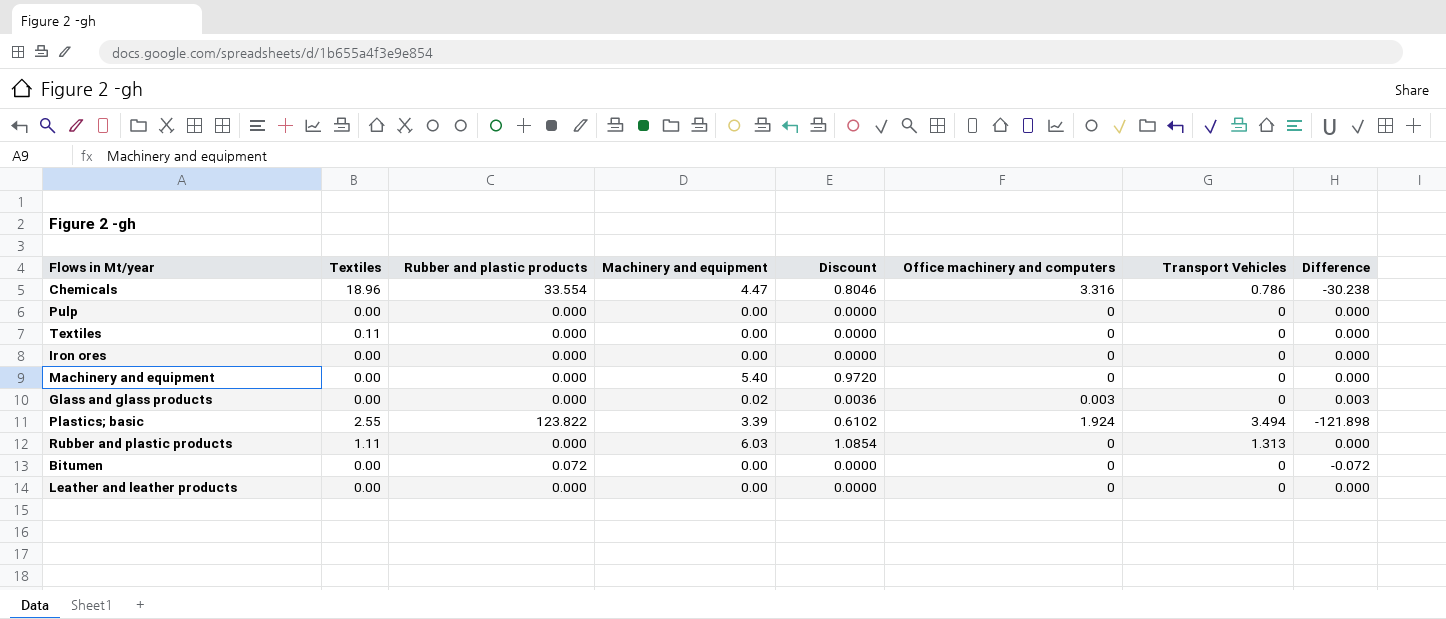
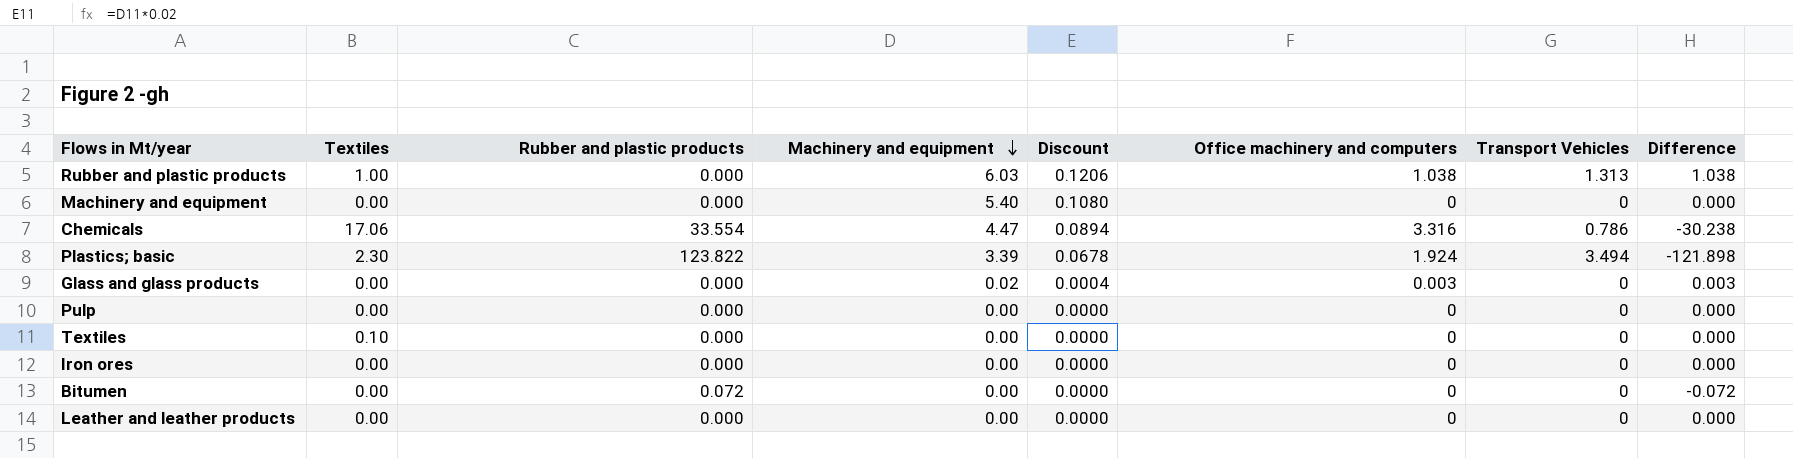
row order: none -> Machinery and equipment descending
column Discount | formula: [Machinery and equipment] * 0.18 -> [Machinery and equipment] * 0.02
Rubber and plastic products | Textiles: 1.11 -> 1.00
Rubber and plastic products | Office machinery and computers: 0 -> 1.038
Rubber and plastic products | Difference: 0.000 -> 1.038
Chemicals | Textiles: 18.96 -> 17.06
Plastics; basic | Textiles: 2.55 -> 2.30
Textiles | Textiles: 0.11 -> 0.10

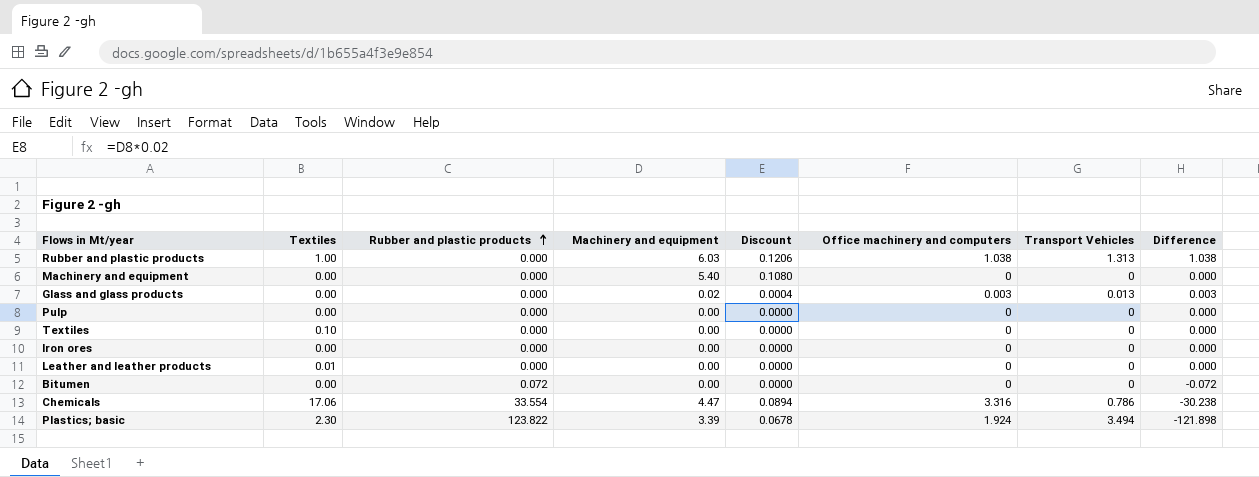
row order: Machinery and equipment descending -> Rubber and plastic products ascending
Glass and glass products | Transport Vehicles: 0 -> 0.013
Leather and leather products | Textiles: 0.00 -> 0.01

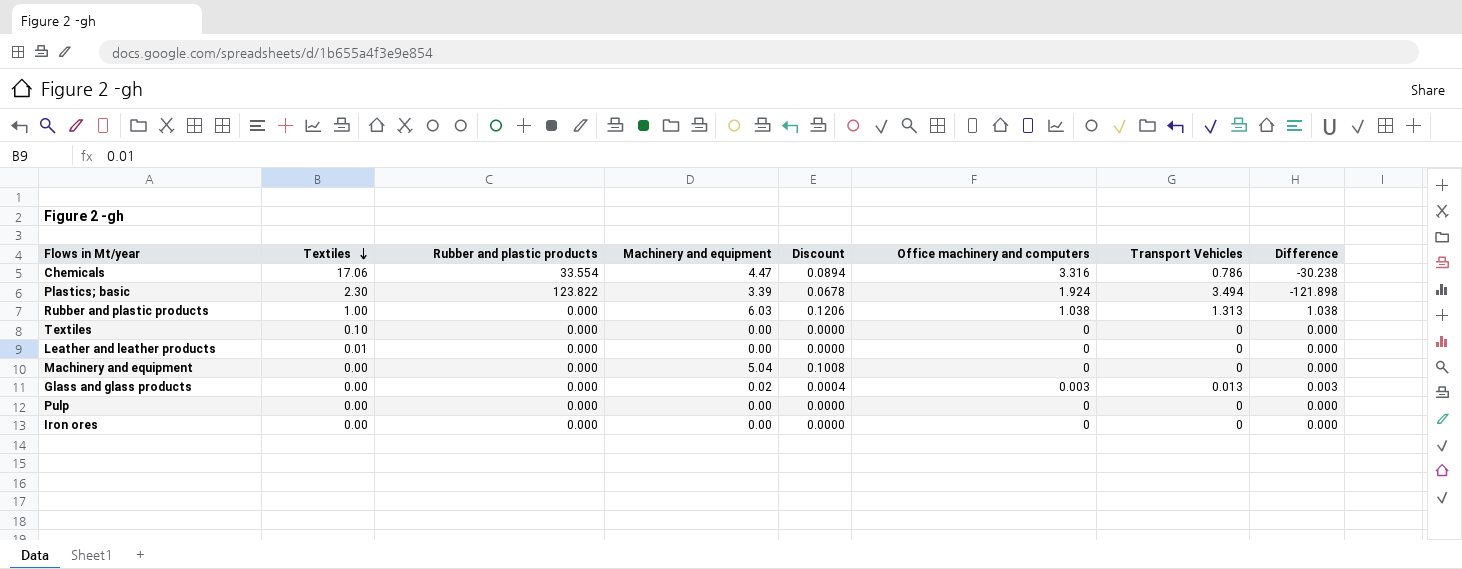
row order: Rubber and plastic products ascending -> Textiles descending
row Bitumen: 0.00 | 0.072 | 0.00 | 0.0000 | 0 | 0 | -0.072 -> none
Machinery and equipment | Machinery and equipment: 5.40 -> 5.04
Machinery and equipment | Discount: 0.1080 -> 0.1008

